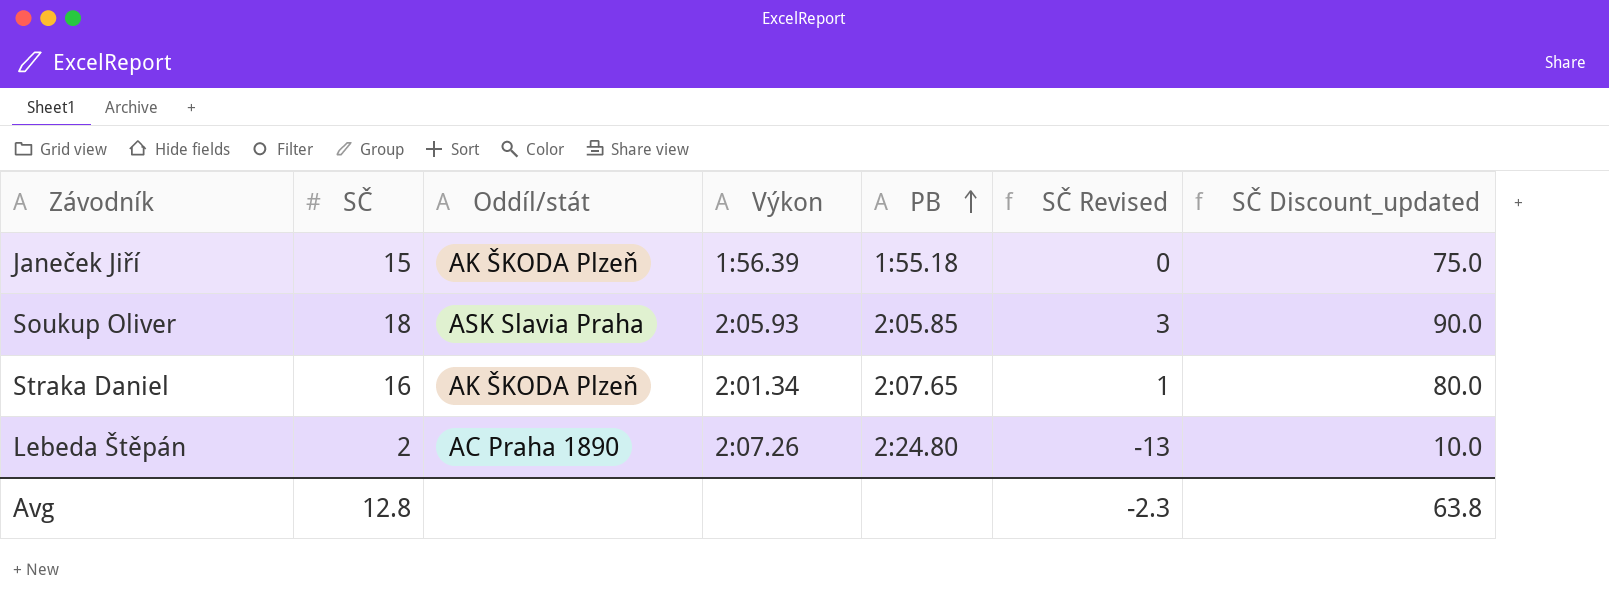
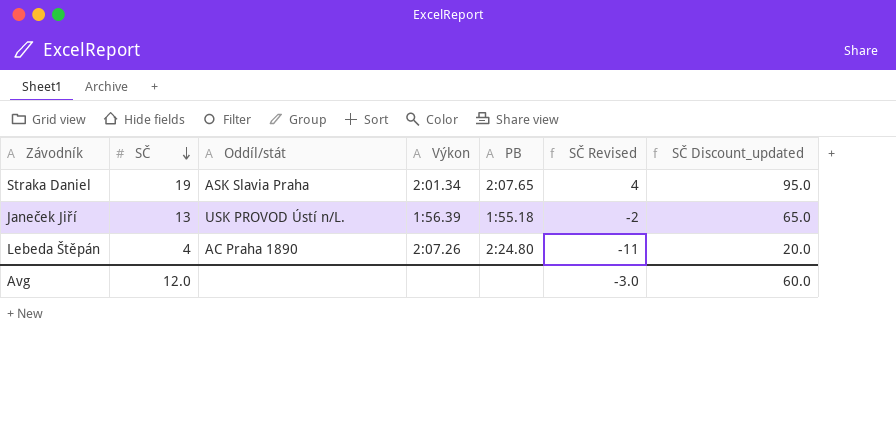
row order: PB ascending -> SČ descending
row Soukup Oliver: 18 | ASK Slavia Praha | 2:05.93 | 2:05.85 | 3 | 90.0 -> none
Straka Daniel | SČ: 16 -> 19
Straka Daniel | Oddíl/stát: AK ŠKODA Plzeň -> ASK Slavia Praha
Straka Daniel | SČ Revised: 1 -> 4
Straka Daniel | SČ Discount_updated: 80.0 -> 95.0
Janeček Jiří | SČ: 15 -> 13
Janeček Jiří | Oddíl/stát: AK ŠKODA Plzeň -> USK PROVOD Ústí n/L.
Janeček Jiří | SČ Revised: 0 -> -2
Janeček Jiří | SČ Discount_updated: 75.0 -> 65.0
Lebeda Štěpán | SČ: 2 -> 4
Lebeda Štěpán | SČ Revised: -13 -> -11
Lebeda Štěpán | SČ Discount_updated: 10.0 -> 20.0
Avg | SČ: 12.8 -> 12.0
Avg | SČ Revised: -2.3 -> -3.0
Avg | SČ Discount_updated: 63.8 -> 60.0

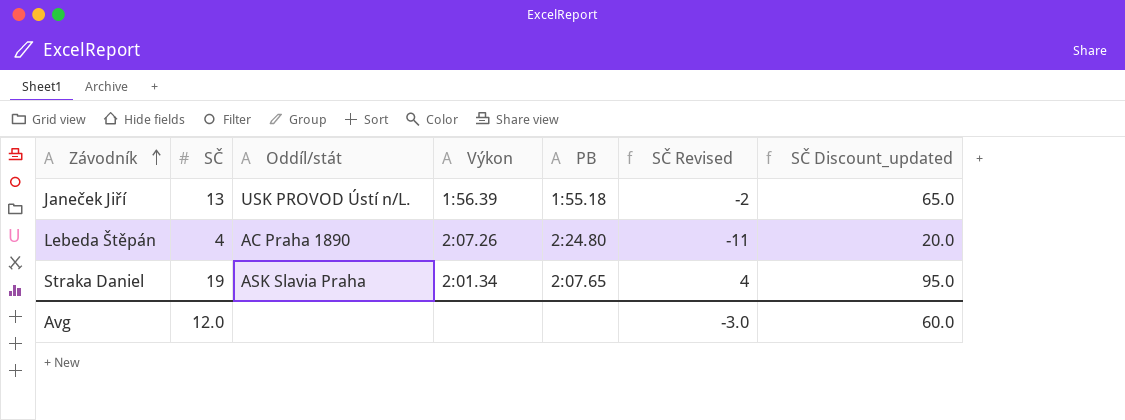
row order: SČ descending -> Závodník ascending

